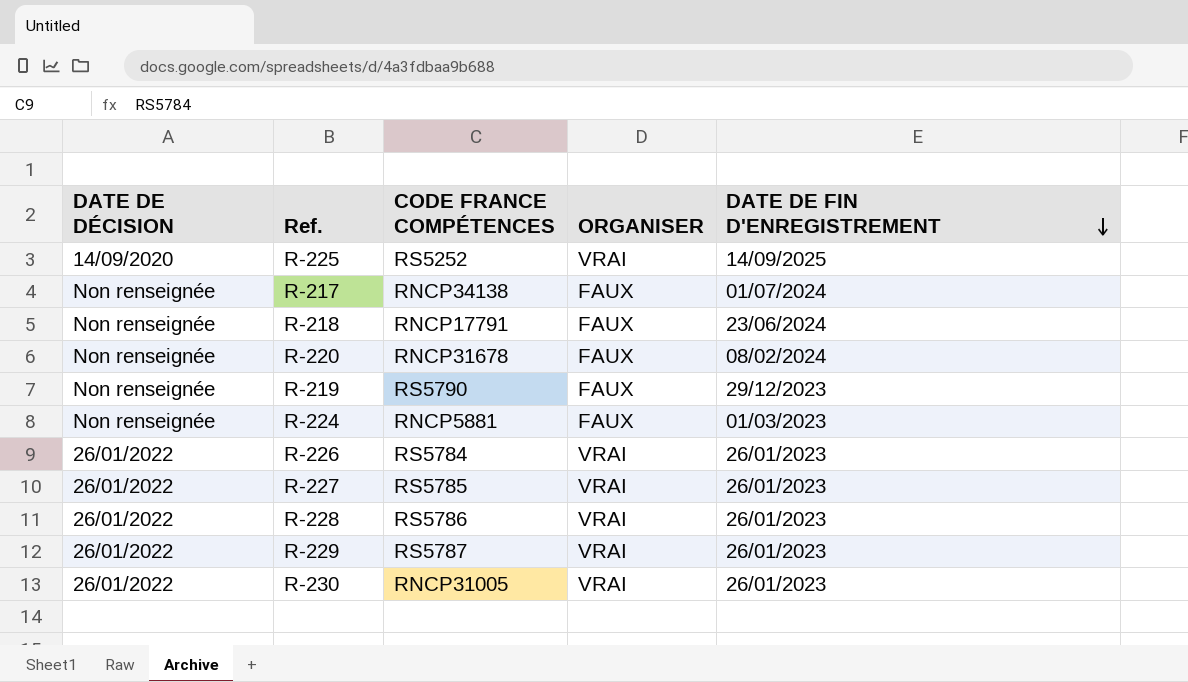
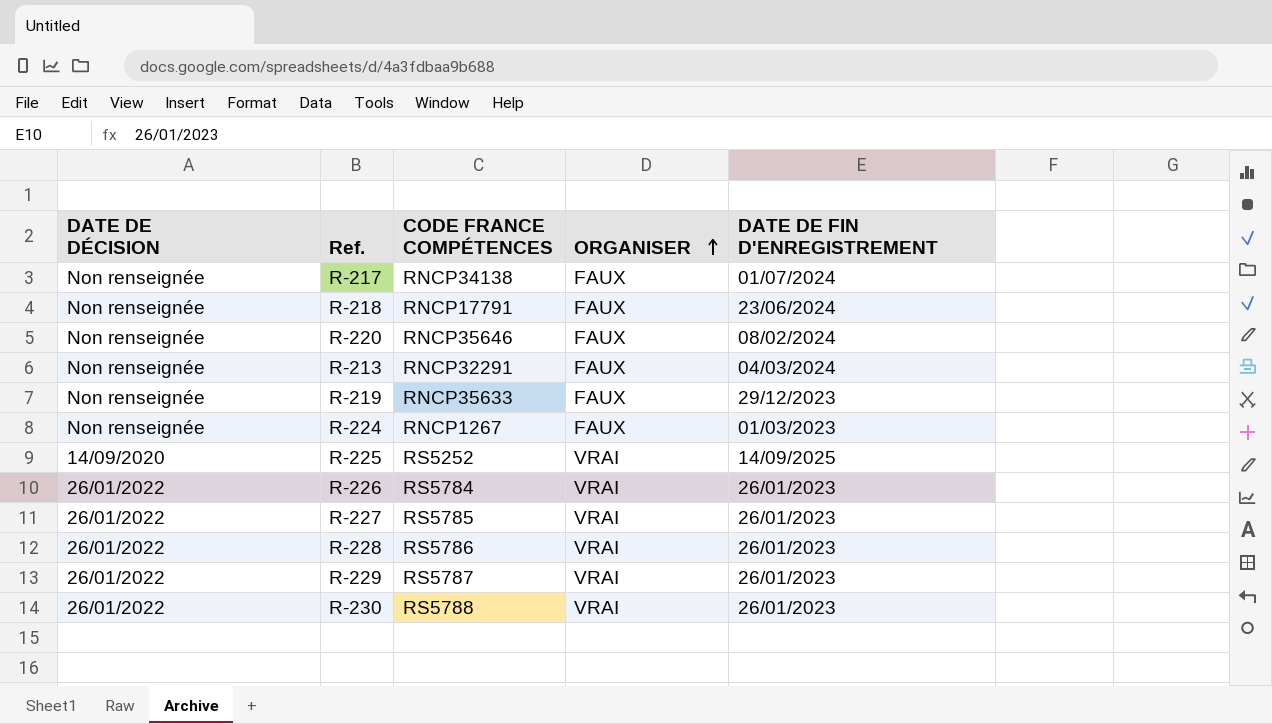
row order: DATE DE FIN D'ENREGISTREMENT descending -> ORGANISER ascending
R-220 | CODE FRANCE COMPÉTENCES: RNCP31678 -> RNCP35646
row R-213: none -> Non renseignée | RNCP32291 | FAUX | 04/03/2024
R-219 | CODE FRANCE COMPÉTENCES: RS5790 -> RNCP35633
R-224 | CODE FRANCE COMPÉTENCES: RNCP5881 -> RNCP1267
R-230 | CODE FRANCE COMPÉTENCES: RNCP31005 -> RS5788

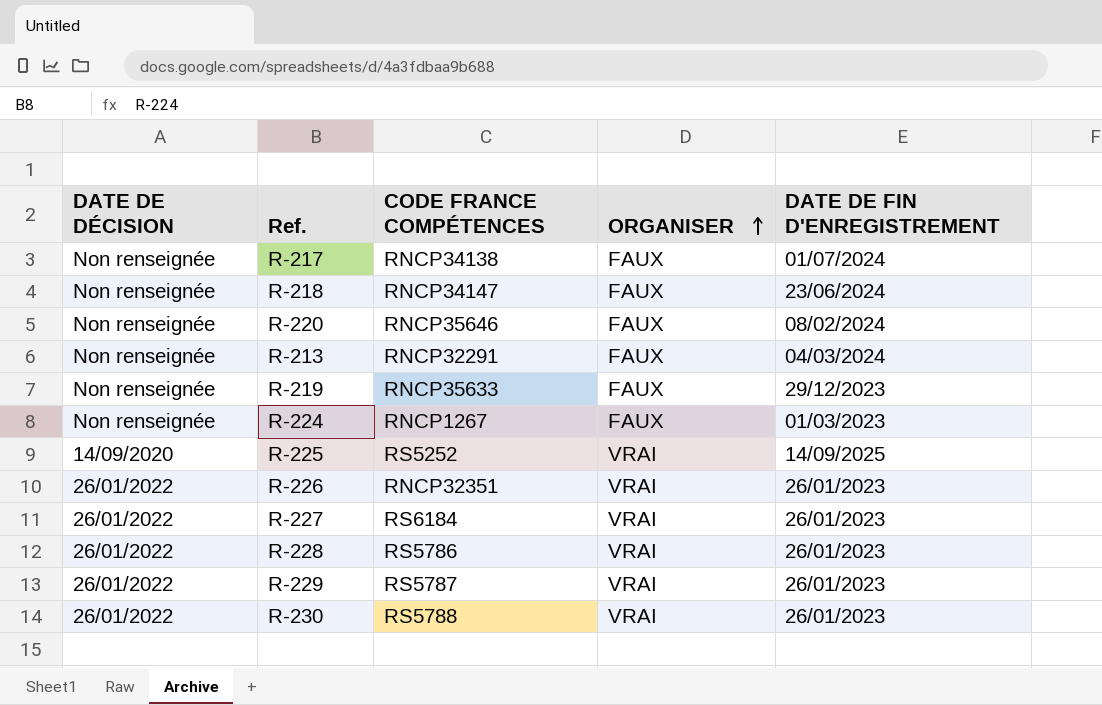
R-218 | CODE FRANCE COMPÉTENCES: RNCP17791 -> RNCP34147
R-226 | CODE FRANCE COMPÉTENCES: RS5784 -> RNCP32351
R-227 | CODE FRANCE COMPÉTENCES: RS5785 -> RS6184

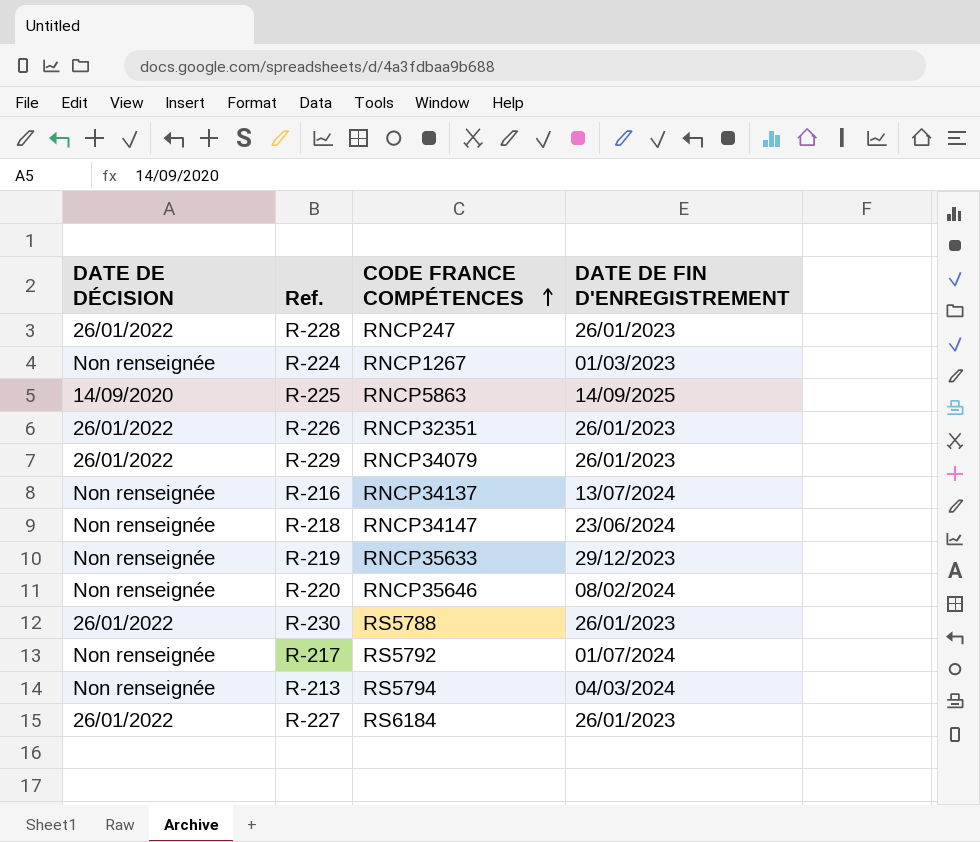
row order: ORGANISER ascending -> CODE FRANCE COMPÉTENCES ascending
column ORGANISER | position: 4 -> none
R-228 | CODE FRANCE COMPÉTENCES: RS5786 -> RNCP247
R-225 | CODE FRANCE COMPÉTENCES: RS5252 -> RNCP5863
R-229 | CODE FRANCE COMPÉTENCES: RS5787 -> RNCP34079
row R-216: none -> Non renseignée | RNCP34137 | 13/07/2024
R-217 | CODE FRANCE COMPÉTENCES: RNCP34138 -> RS5792
R-213 | CODE FRANCE COMPÉTENCES: RNCP32291 -> RS5794

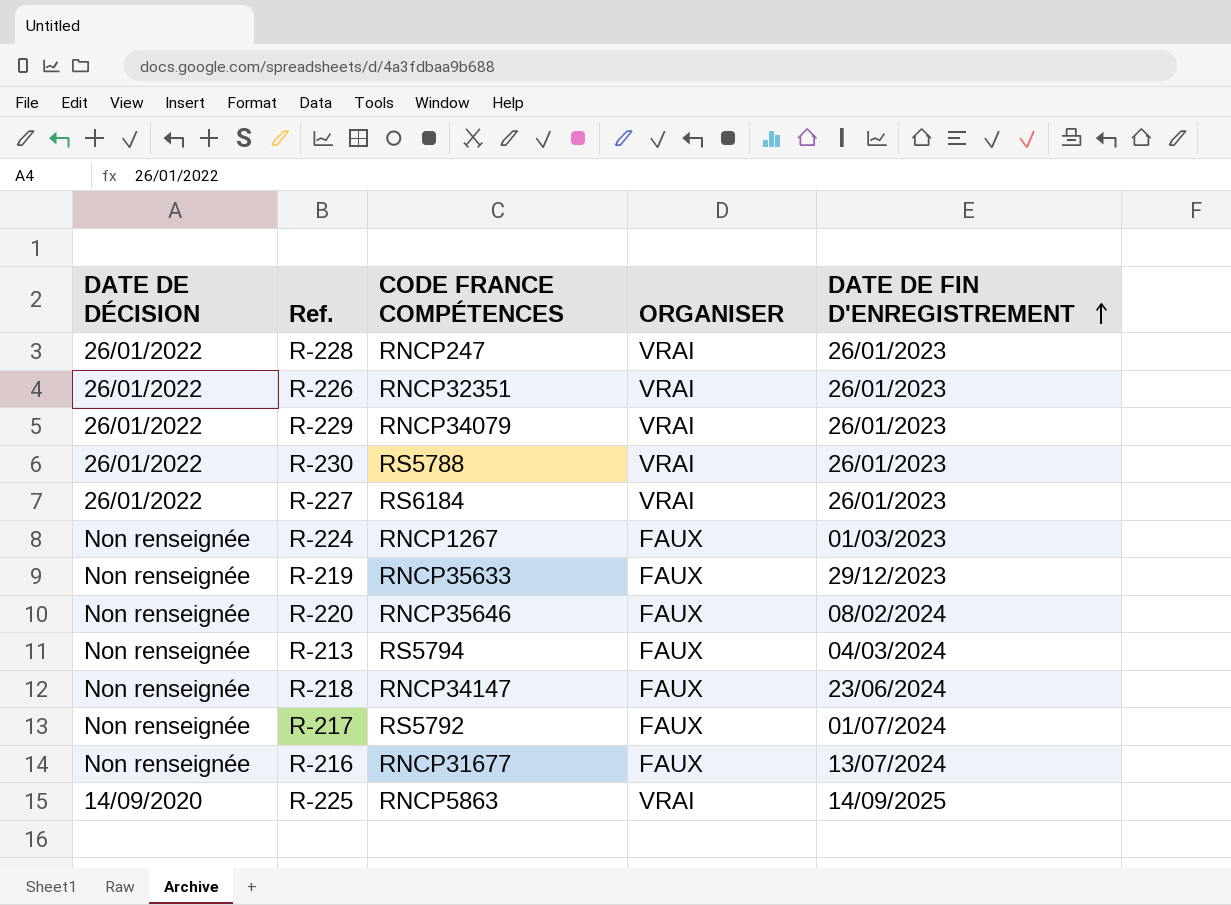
row order: CODE FRANCE COMPÉTENCES ascending -> DATE DE FIN D'ENREGISTREMENT ascending
column ORGANISER | position: none -> 4
R-216 | CODE FRANCE COMPÉTENCES: RNCP34137 -> RNCP31677

